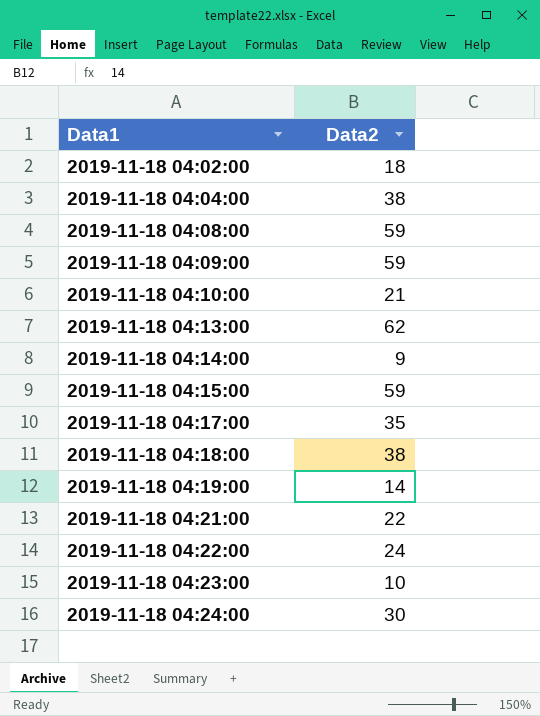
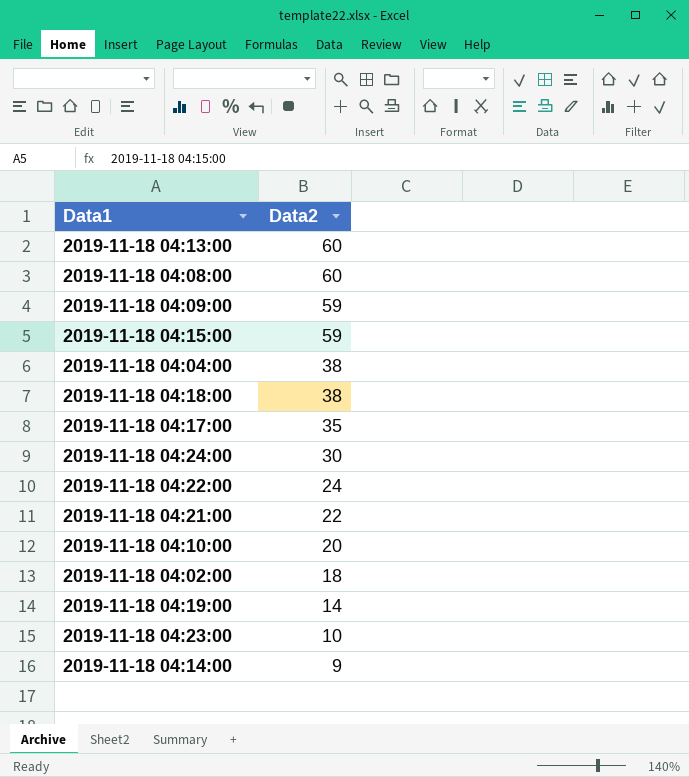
row order: Data1 ascending -> Data2 descending
2019-11-18 04:13:00 | Data2: 62 -> 60
2019-11-18 04:08:00 | Data2: 59 -> 60
2019-11-18 04:10:00 | Data2: 21 -> 20

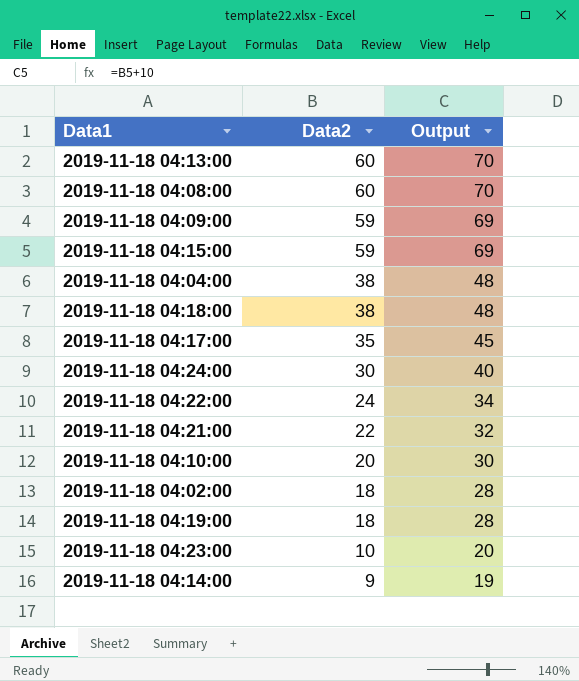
column Output | formula: none -> [Data2] + 10
2019-11-18 04:19:00 | Data2: 14 -> 18

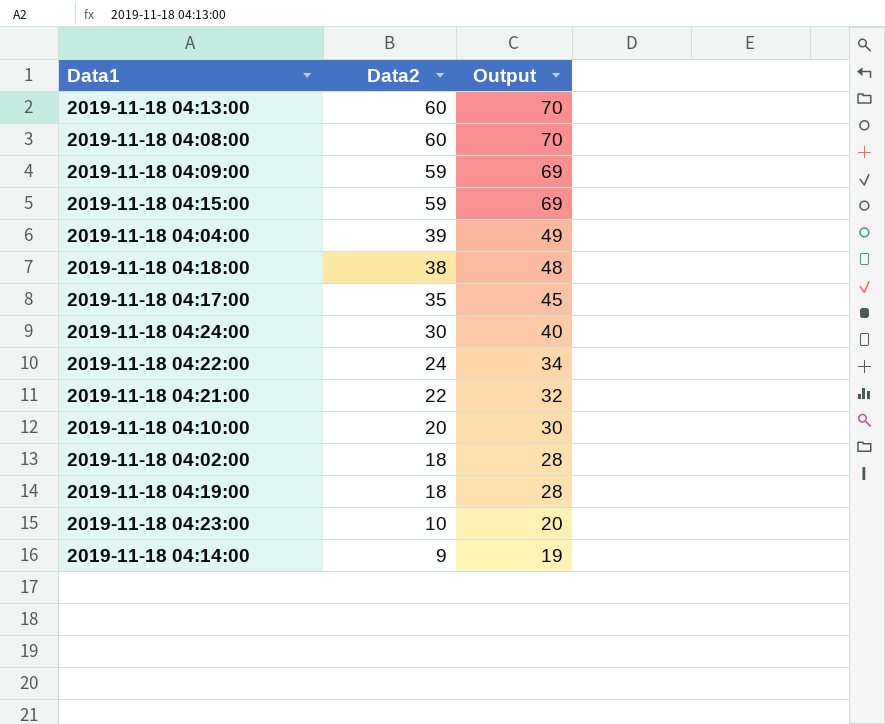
2019-11-18 04:04:00 | Data2: 38 -> 39
2019-11-18 04:04:00 | Output: 48 -> 49

